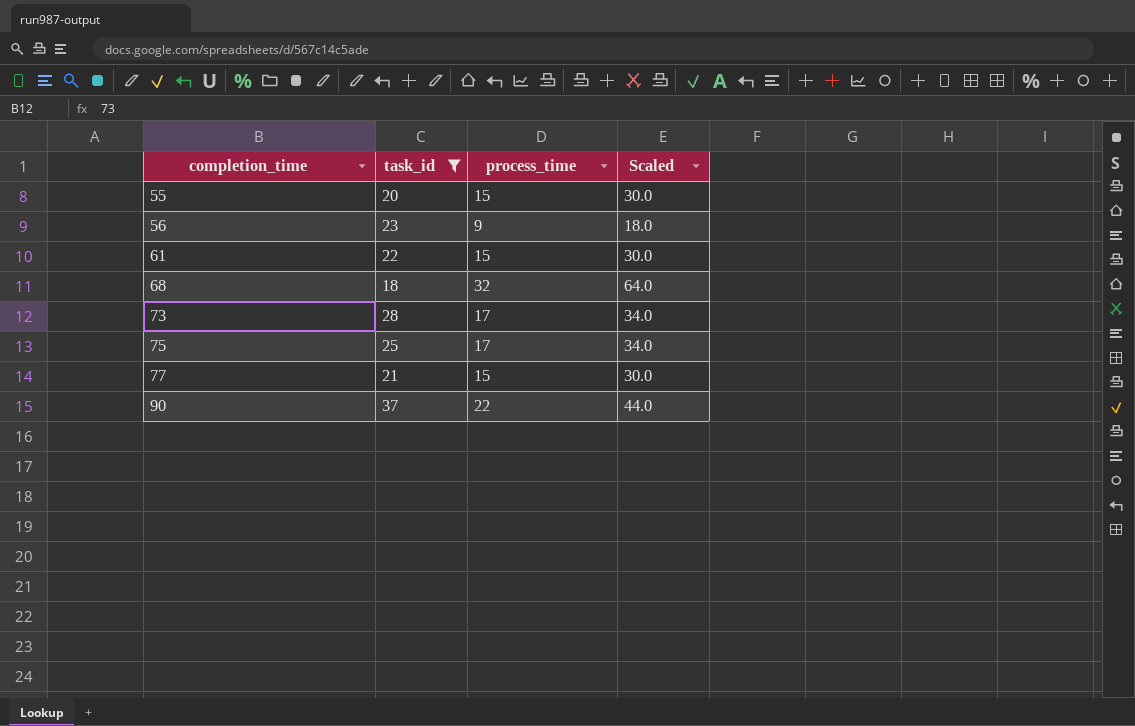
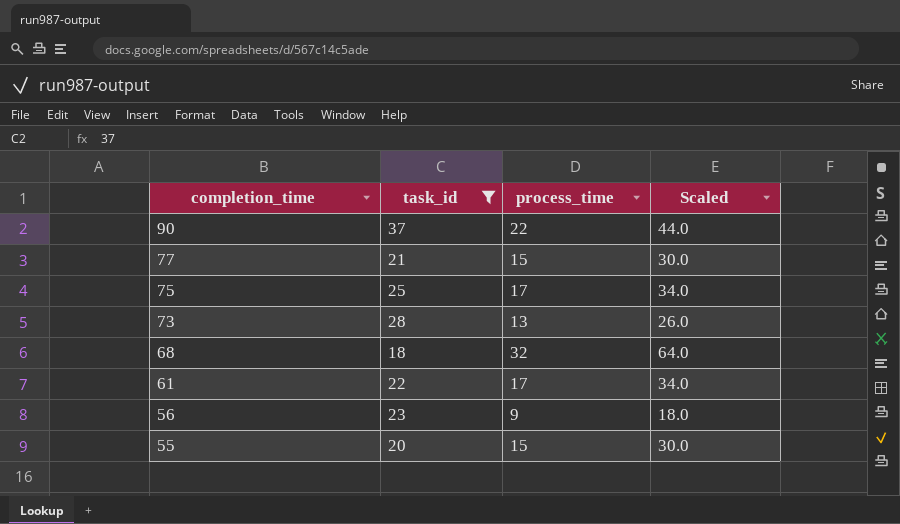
row order: completion_time ascending -> completion_time descending
73 | process_time: 17 -> 13
73 | Scaled: 34.0 -> 26.0
61 | process_time: 15 -> 17
61 | Scaled: 30.0 -> 34.0

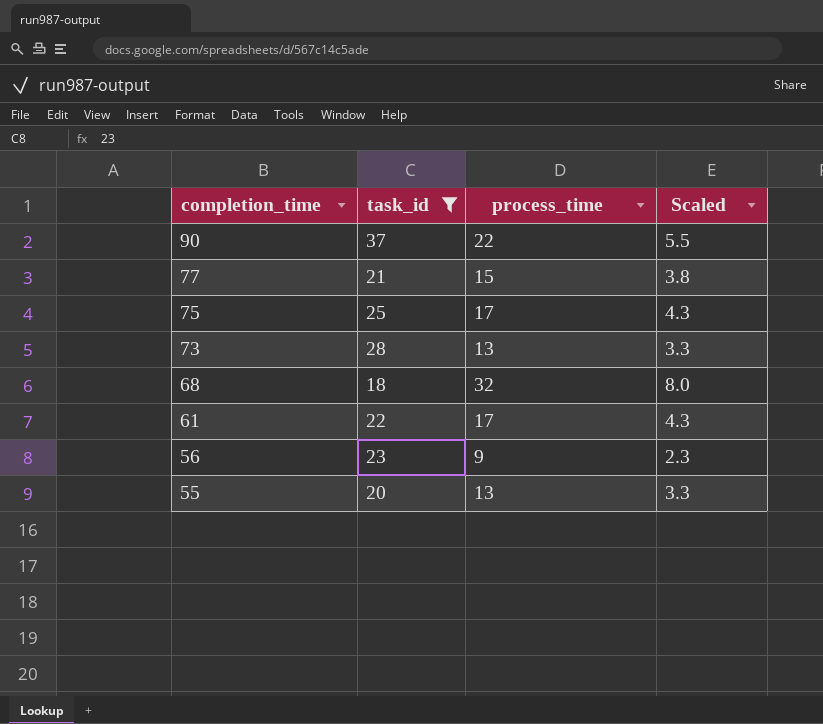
column Scaled | formula: [process_time] * 2 -> [process_time] * 0.25
55 | process_time: 15 -> 13

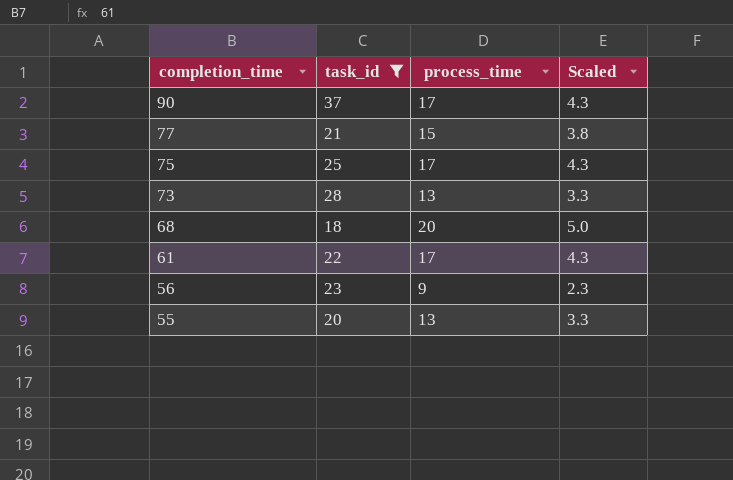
90 | process_time: 22 -> 17
90 | Scaled: 5.5 -> 4.3
68 | process_time: 32 -> 20
68 | Scaled: 8.0 -> 5.0

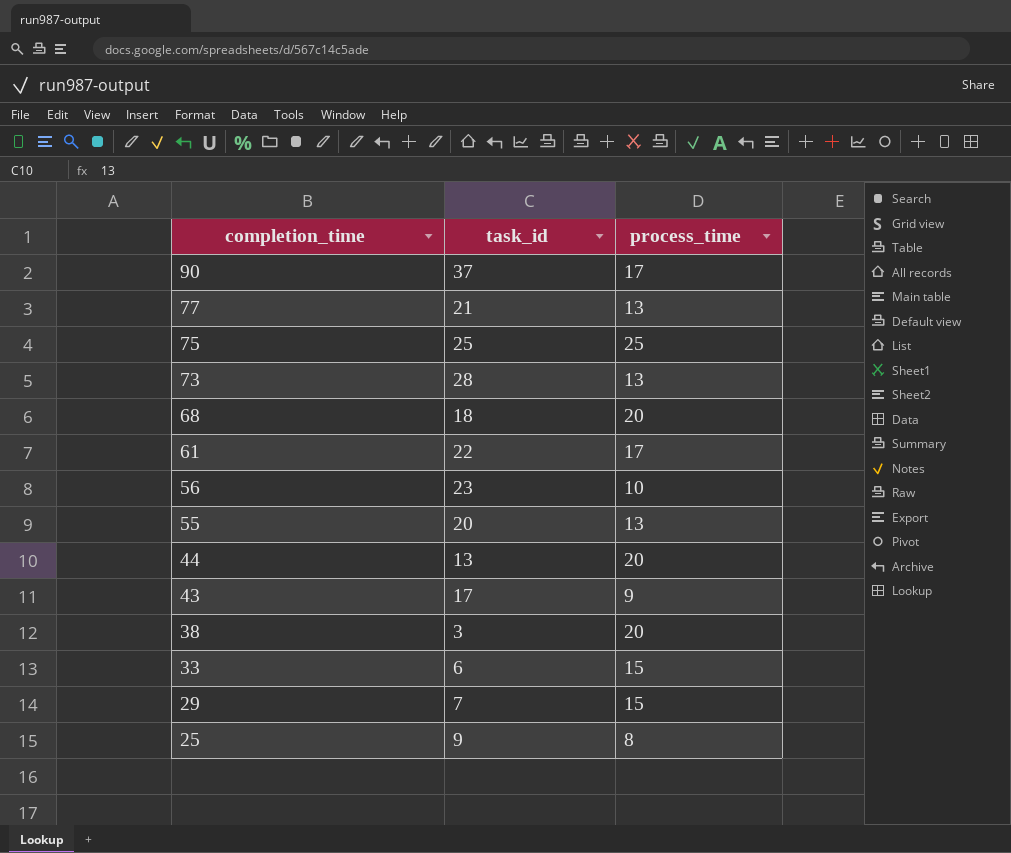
filter: task_id >= 18 -> none
column Scaled | formula: [process_time] * 0.25 -> none
77 | process_time: 15 -> 13
75 | process_time: 17 -> 25
56 | process_time: 9 -> 10

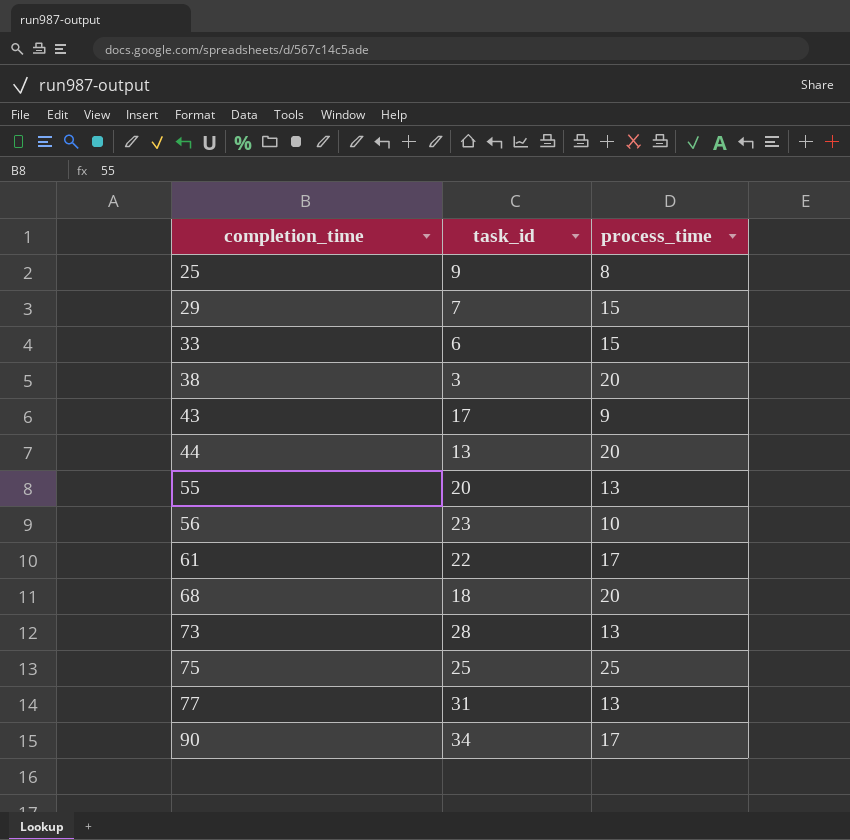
row order: completion_time descending -> completion_time ascending
77 | task_id: 21 -> 31
90 | task_id: 37 -> 34

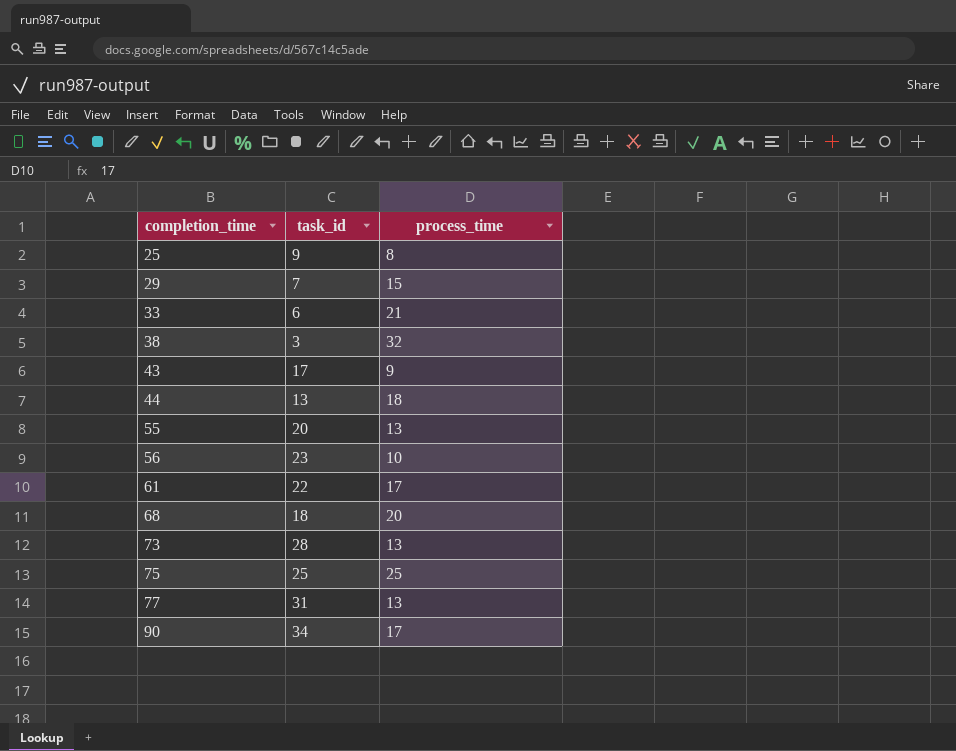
33 | process_time: 15 -> 21
38 | process_time: 20 -> 32
44 | process_time: 20 -> 18

